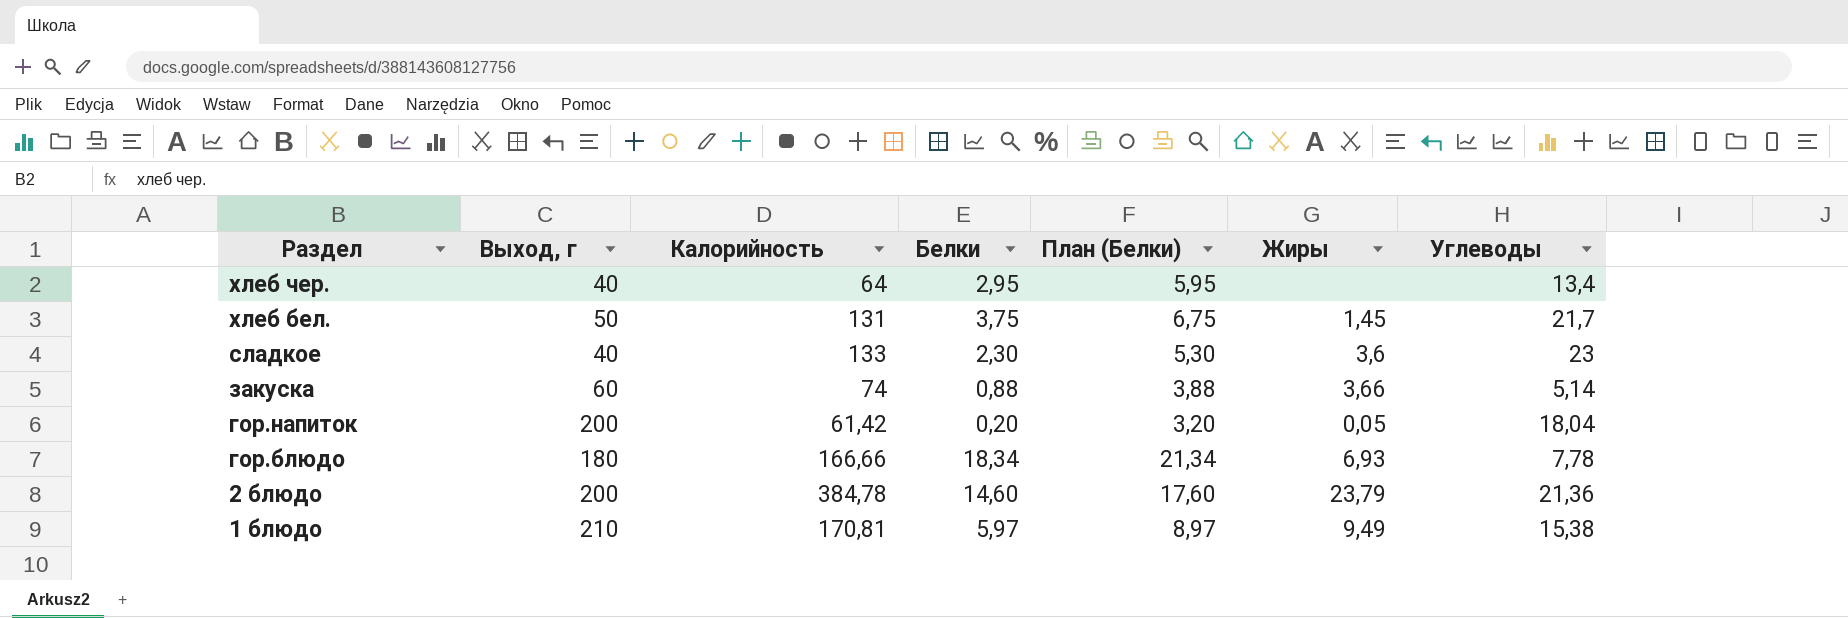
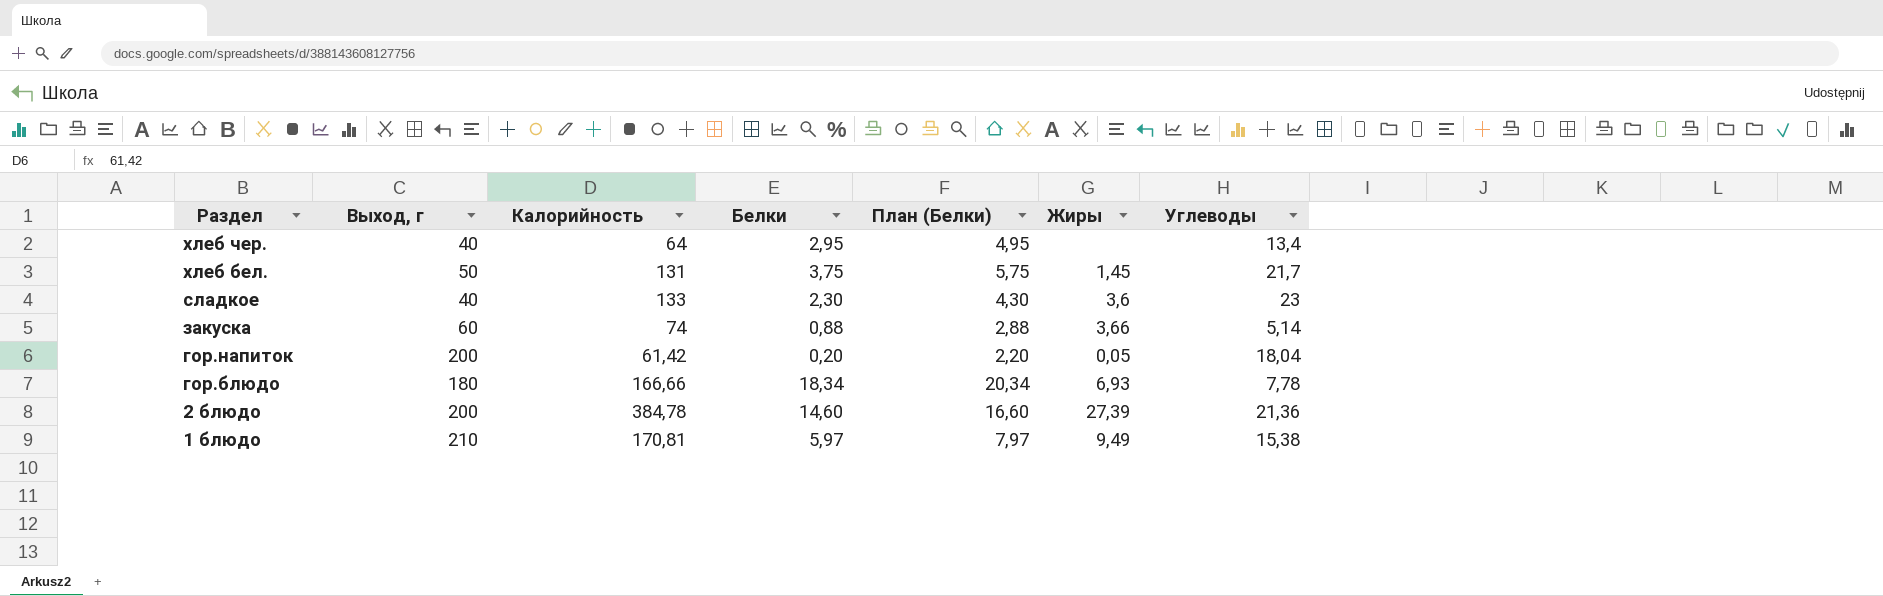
column План (Белки) | formula: [Белки] + 3 -> [Белки] + 2
2 блюдо | Жиры: 23,79 -> 27,39

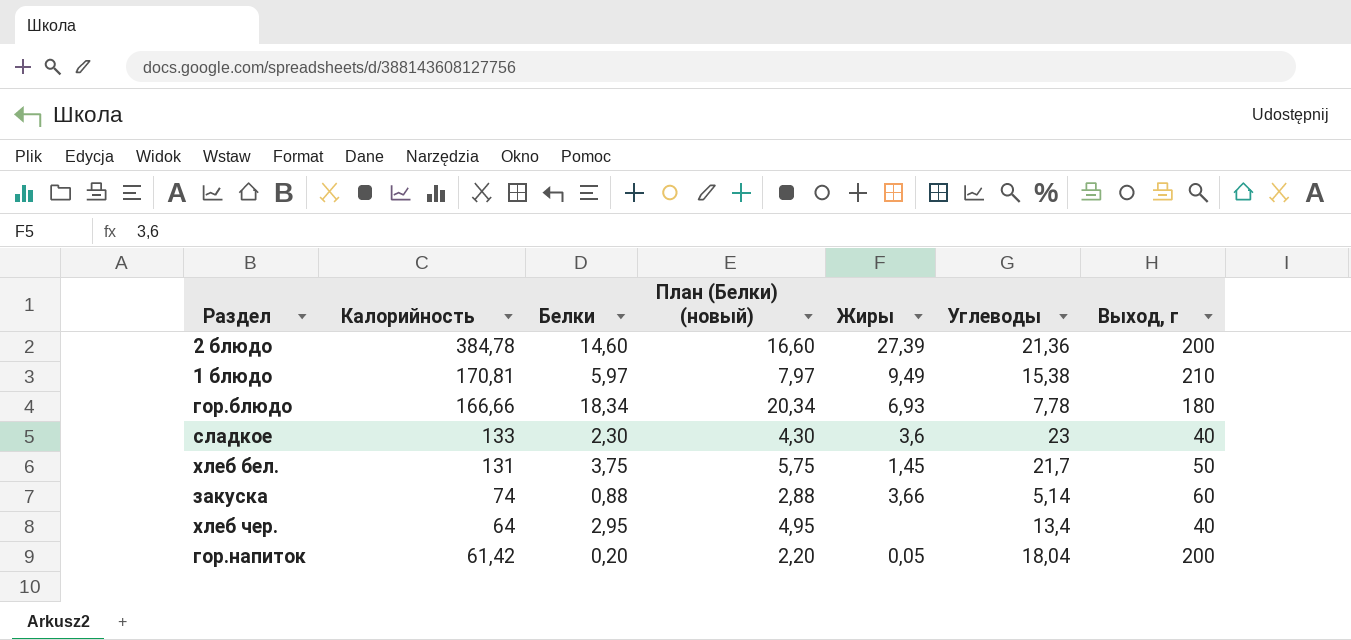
row order: Раздел descending -> Калорийность descending
column name: План (Белки) -> План (Белки) (новый)
column Выход, г | position: 2 -> 7

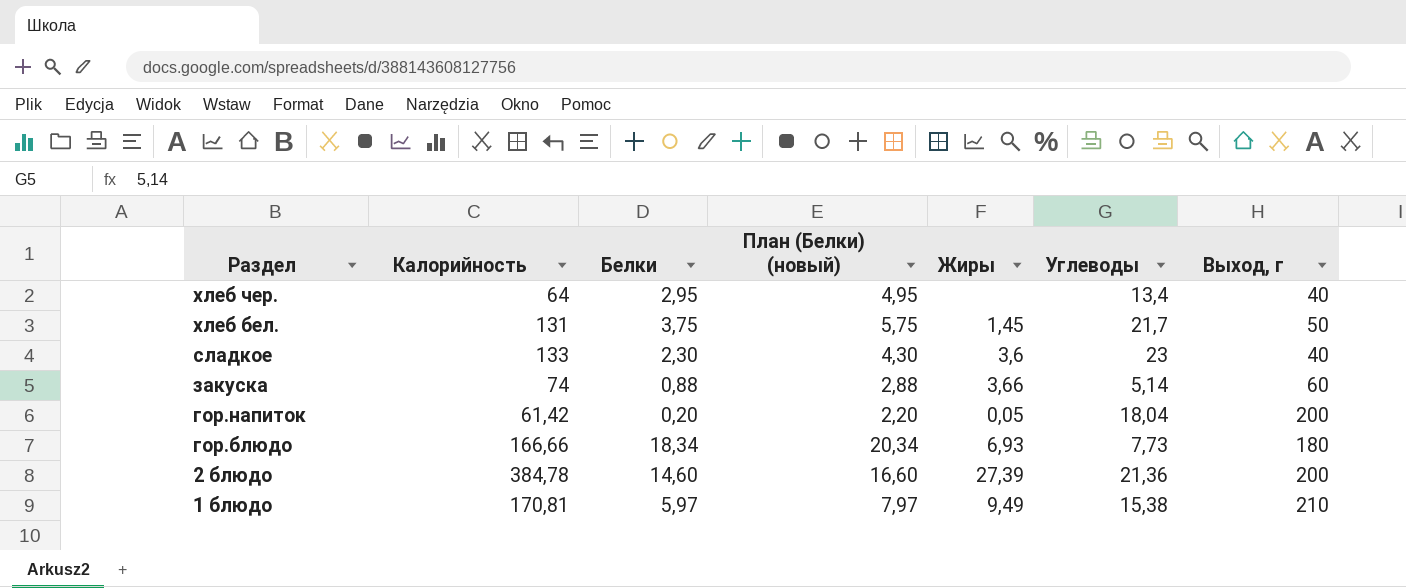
row order: Калорийность descending -> Раздел descending
гор.блюдо | Углеводы: 7,78 -> 7,73

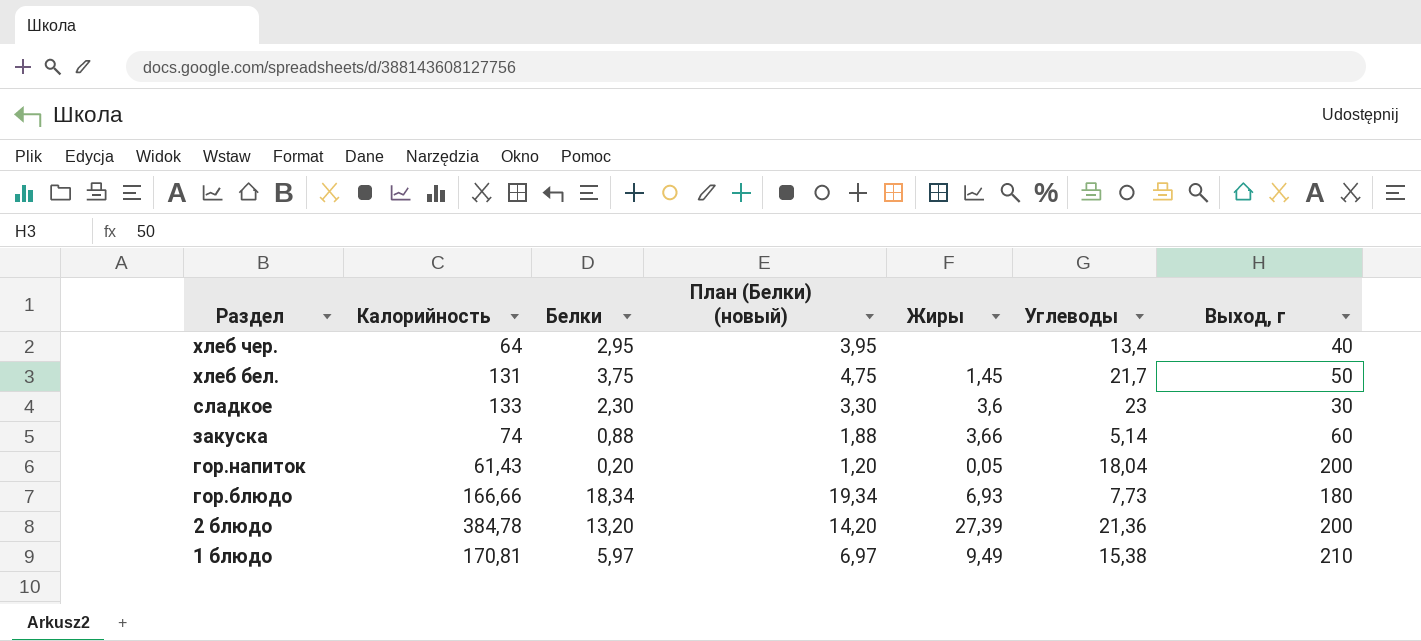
column План (Белки) (новый) | formula: [Белки] + 2 -> [Белки] + 1
сладкое | Выход, г: 40 -> 30
гор.напиток | Калорийность: 61,42 -> 61,43
2 блюдо | Белки: 14,60 -> 13,20

